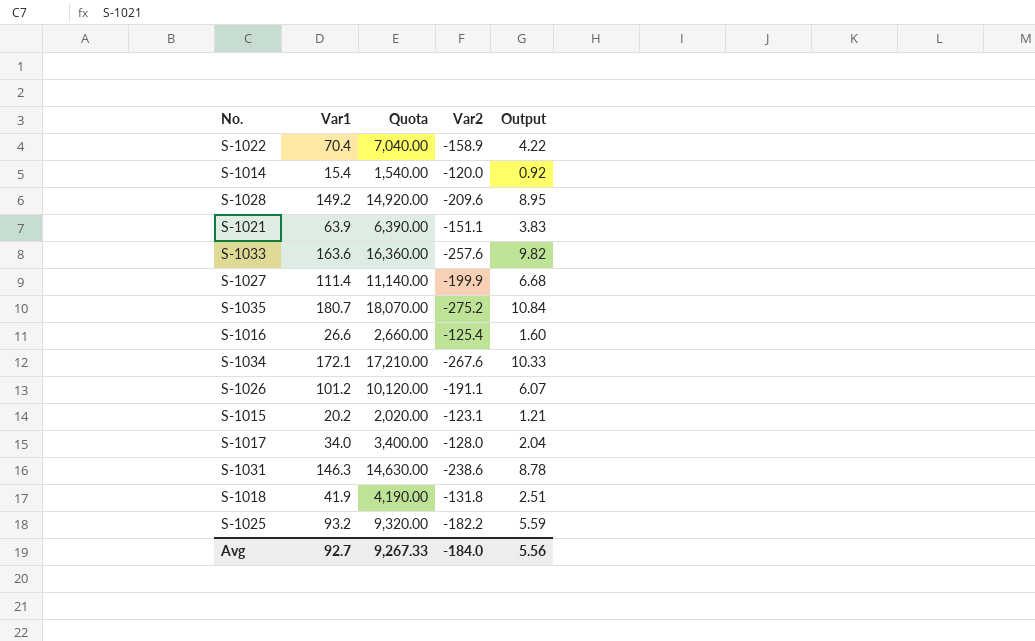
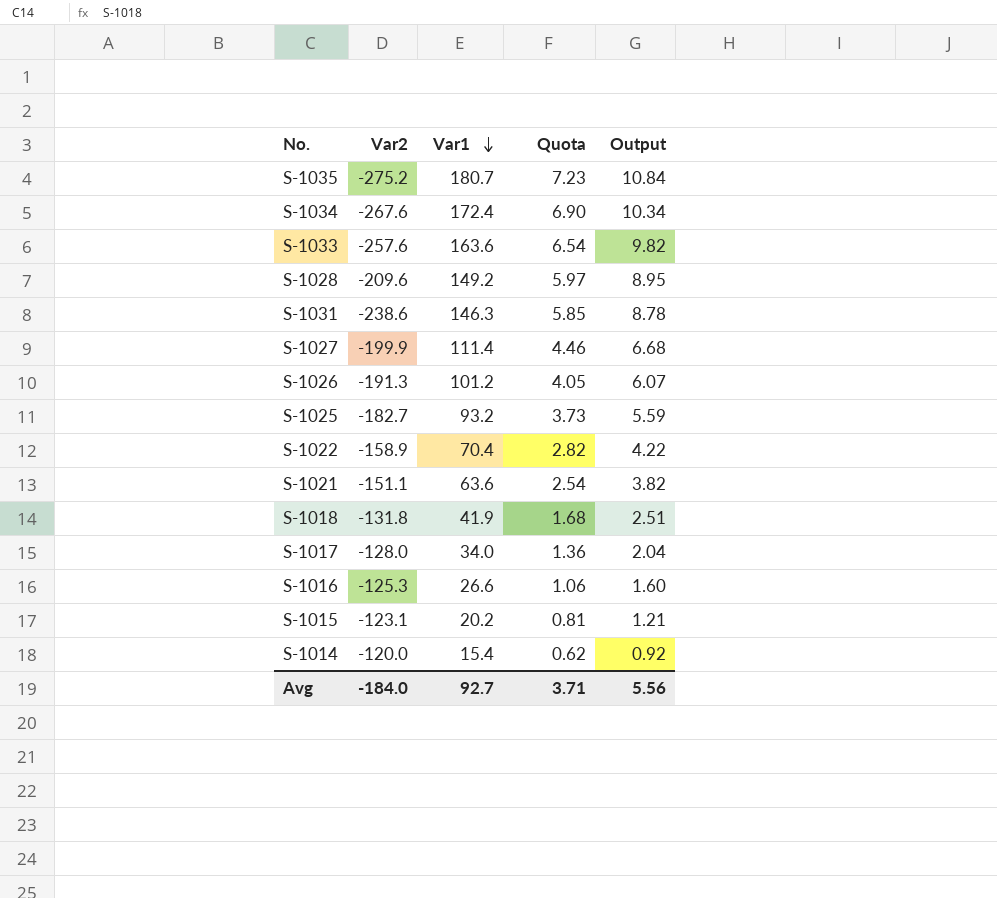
row order: none -> Var1 descending
column Var2 | position: 4 -> 2
column Quota | formula: [Var1] * 100 -> [Var1] * 0.04
S-1034 | Var1: 172.1 -> 172.4
S-1034 | Output: 10.33 -> 10.34
S-1026 | Var2: -191.1 -> -191.3
S-1025 | Var2: -182.2 -> -182.7
S-1021 | Var1: 63.9 -> 63.6
S-1021 | Output: 3.83 -> 3.82
S-1016 | Var2: -125.4 -> -125.3
Avg | Quota: 9,267.33 -> 3.71

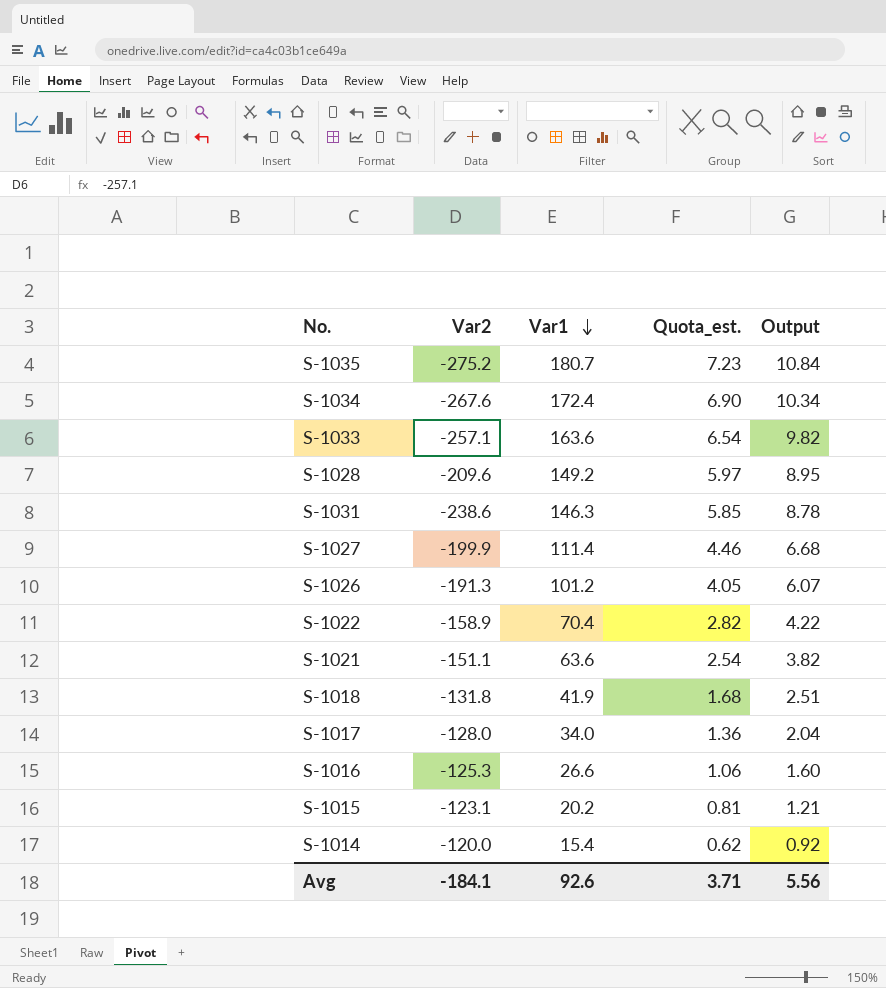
column name: Quota -> Quota_est.
row S-1025: -182.7 | 93.2 | 3.73 | 5.59 -> none
S-1033 | Var2: -257.6 -> -257.1
Avg | Var2: -184.0 -> -184.1
Avg | Var1: 92.7 -> 92.6

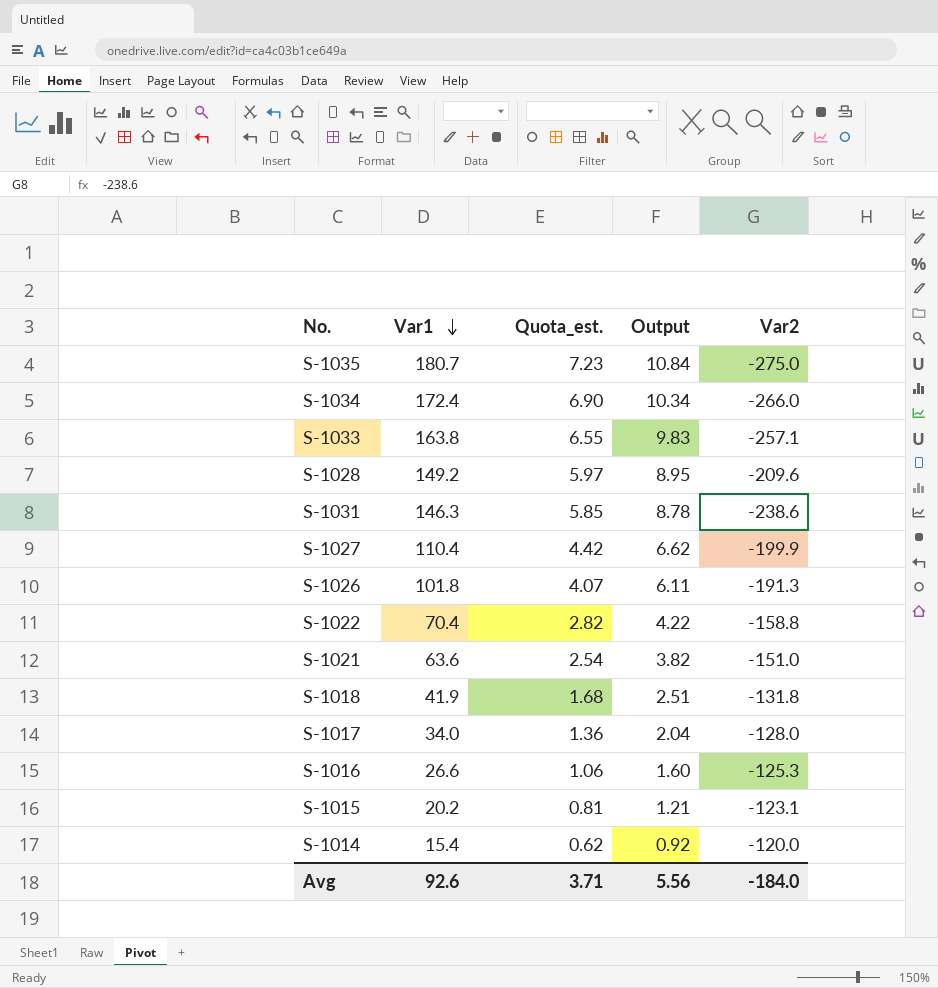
column Var2 | position: 2 -> 5
S-1035 | Var2: -275.2 -> -275.0
S-1034 | Var2: -267.6 -> -266.0
S-1033 | Var1: 163.6 -> 163.8
S-1033 | Quota_est.: 6.54 -> 6.55
S-1033 | Output: 9.82 -> 9.83
S-1027 | Var1: 111.4 -> 110.4
S-1027 | Quota_est.: 4.46 -> 4.42
S-1027 | Output: 6.68 -> 6.62
S-1026 | Var1: 101.2 -> 101.8
S-1026 | Quota_est.: 4.05 -> 4.07
S-1026 | Output: 6.07 -> 6.11
S-1022 | Var2: -158.9 -> -158.8
S-1021 | Var2: -151.1 -> -151.0
Avg | Var2: -184.1 -> -184.0

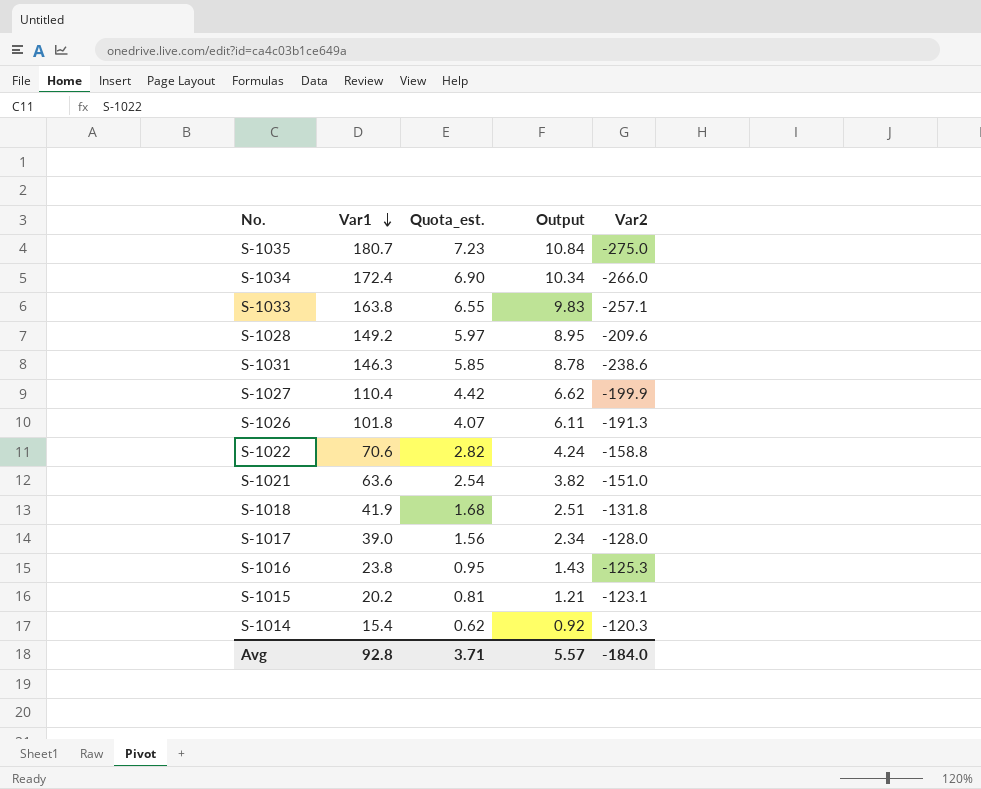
S-1022 | Var1: 70.4 -> 70.6
S-1022 | Output: 4.22 -> 4.24
S-1017 | Var1: 34.0 -> 39.0
S-1017 | Quota_est.: 1.36 -> 1.56
S-1017 | Output: 2.04 -> 2.34
S-1016 | Var1: 26.6 -> 23.8
S-1016 | Quota_est.: 1.06 -> 0.95
S-1016 | Output: 1.60 -> 1.43
S-1014 | Var2: -120.0 -> -120.3
Avg | Var1: 92.6 -> 92.8
Avg | Output: 5.56 -> 5.57

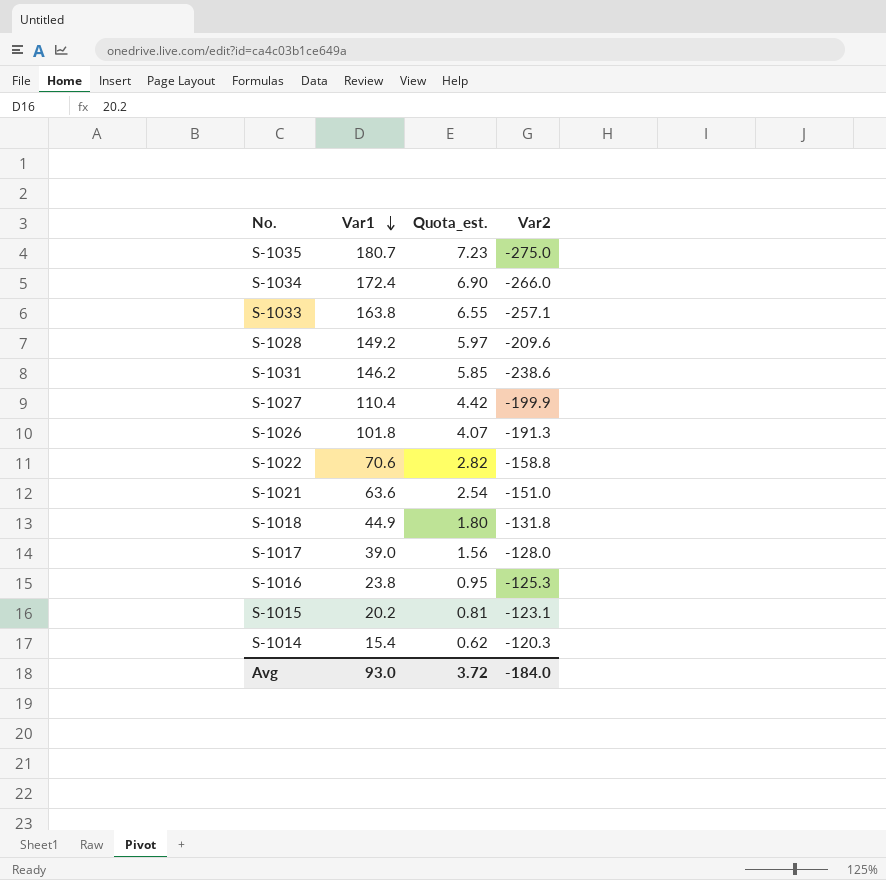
column Output | formula: [Var1] * 0.06 -> none
S-1031 | Var1: 146.3 -> 146.2
S-1018 | Var1: 41.9 -> 44.9
S-1018 | Quota_est.: 1.68 -> 1.80
Avg | Var1: 92.8 -> 93.0
Avg | Quota_est.: 3.71 -> 3.72

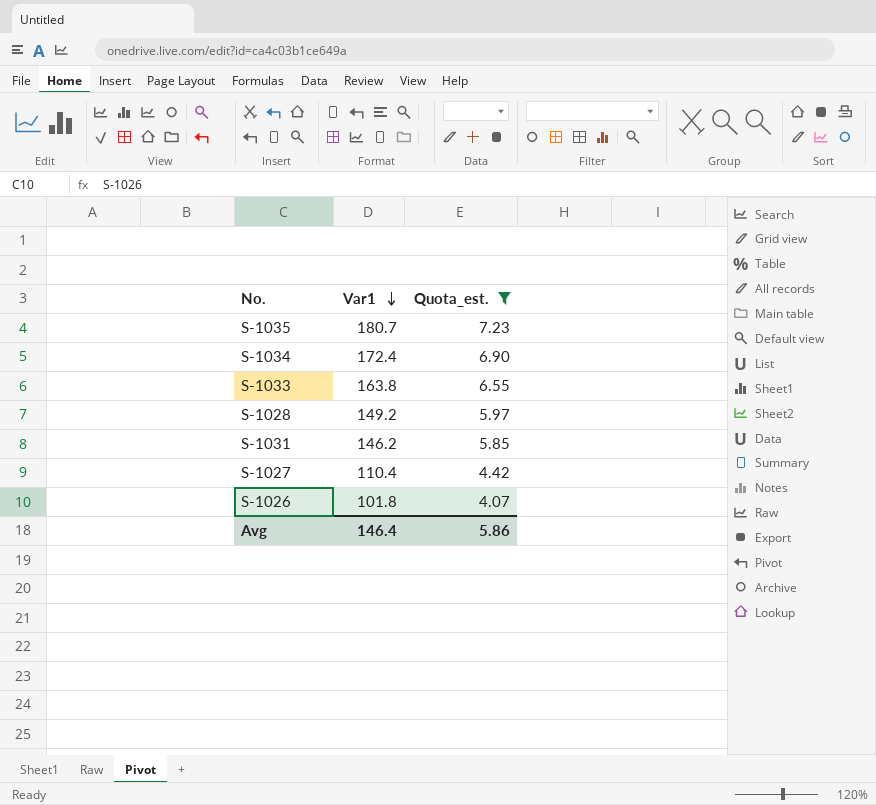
filter: none -> Quota_est. >= 4.07
column Var2 | position: 4 -> none
Avg | Var1: 93.0 -> 146.4
Avg | Quota_est.: 3.72 -> 5.86

